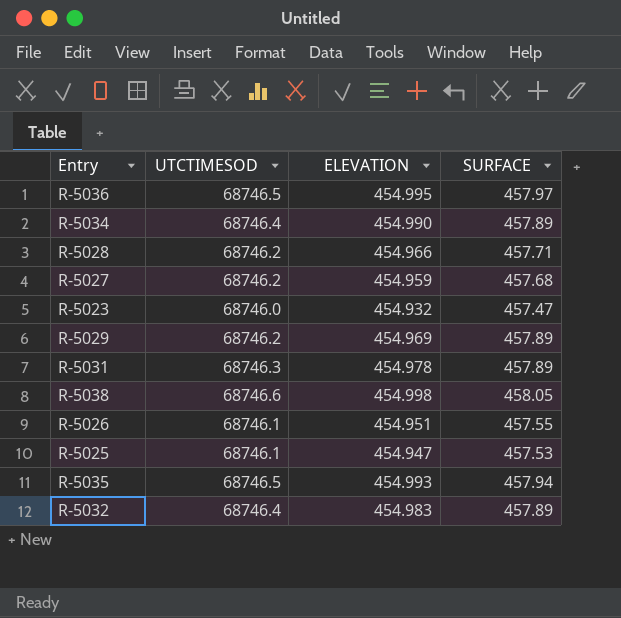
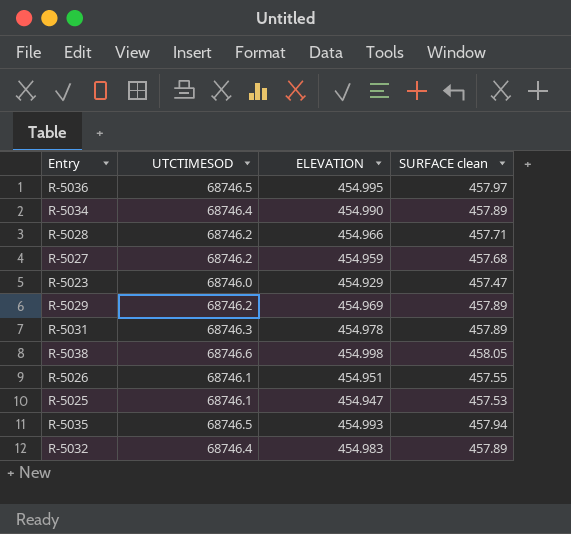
column name: SURFACE -> SURFACE clean
R-5023 | ELEVATION: 454.932 -> 454.929

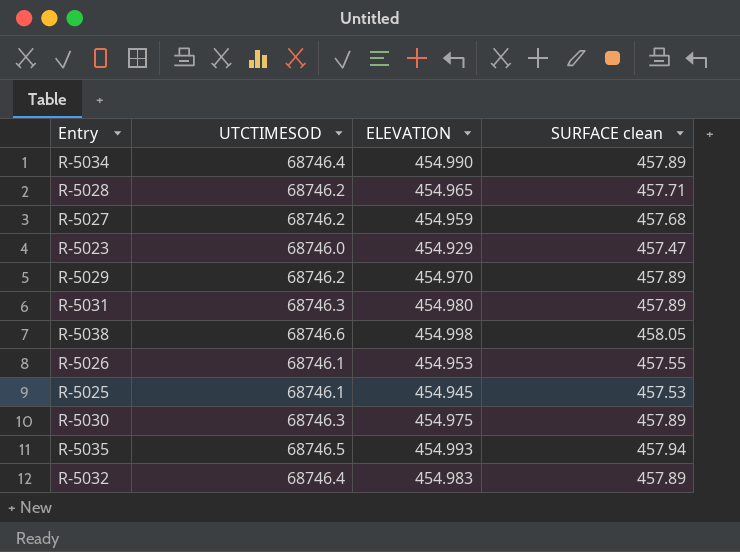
row R-5036: 68746.5 | 454.995 | 457.97 -> none
R-5028 | ELEVATION: 454.966 -> 454.965
R-5029 | ELEVATION: 454.969 -> 454.970
R-5031 | ELEVATION: 454.978 -> 454.980
R-5026 | ELEVATION: 454.951 -> 454.953
R-5025 | ELEVATION: 454.947 -> 454.945
row R-5030: none -> 68746.3 | 454.975 | 457.89

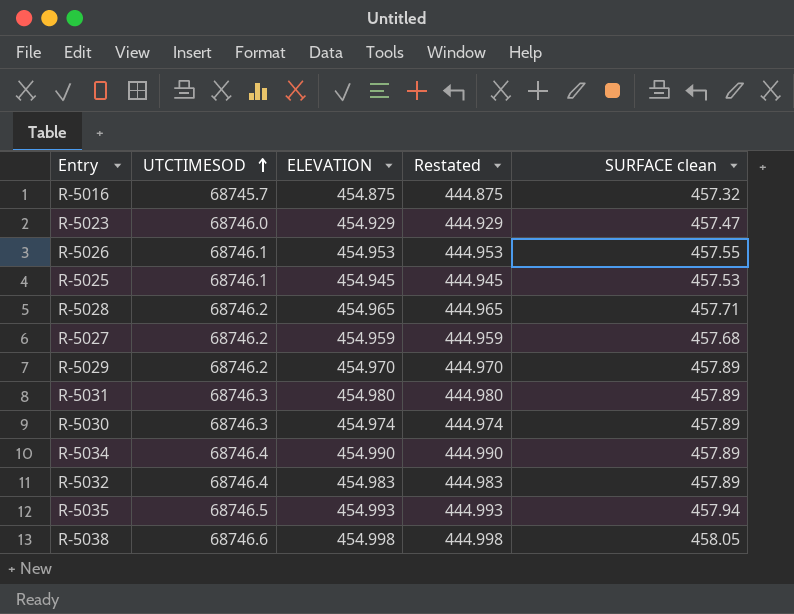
row order: none -> UTCTIMESOD ascending
column Restated | formula: none -> [ELEVATION] - 10
row R-5016: none -> 68745.7 | 454.875 | 444.875 | 457.32
R-5030 | ELEVATION: 454.975 -> 454.974

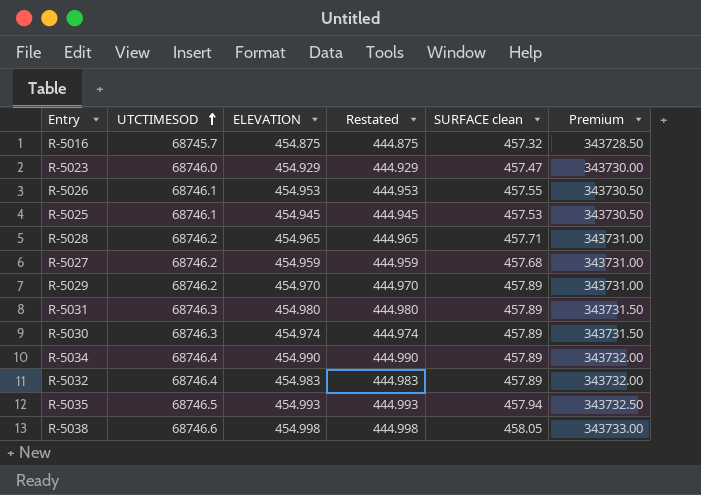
column Premium | formula: none -> [UTCTIMESOD] * 5

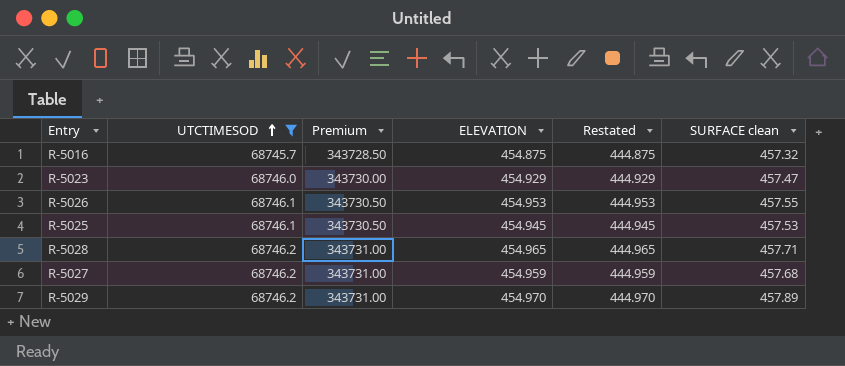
filter: none -> UTCTIMESOD <= 68746.2
column Premium | position: 6 -> 3

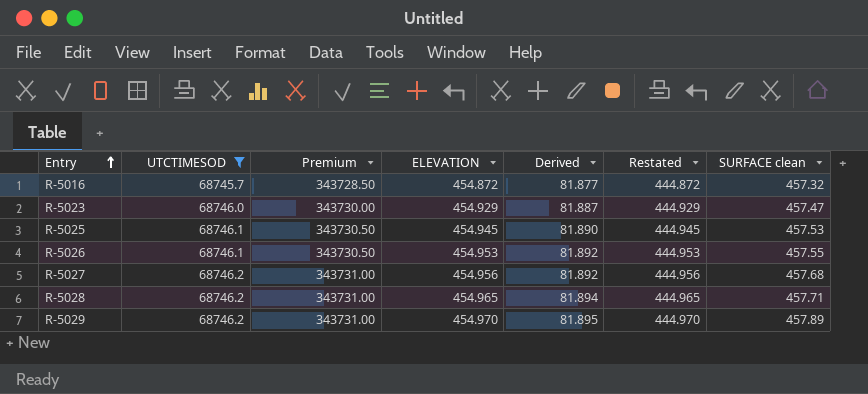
row order: UTCTIMESOD ascending -> Entry ascending
column Derived | formula: none -> [ELEVATION] * 0.18
R-5016 | ELEVATION: 454.875 -> 454.872
R-5016 | Restated: 444.875 -> 444.872
R-5027 | ELEVATION: 454.959 -> 454.956
R-5027 | Restated: 444.959 -> 444.956

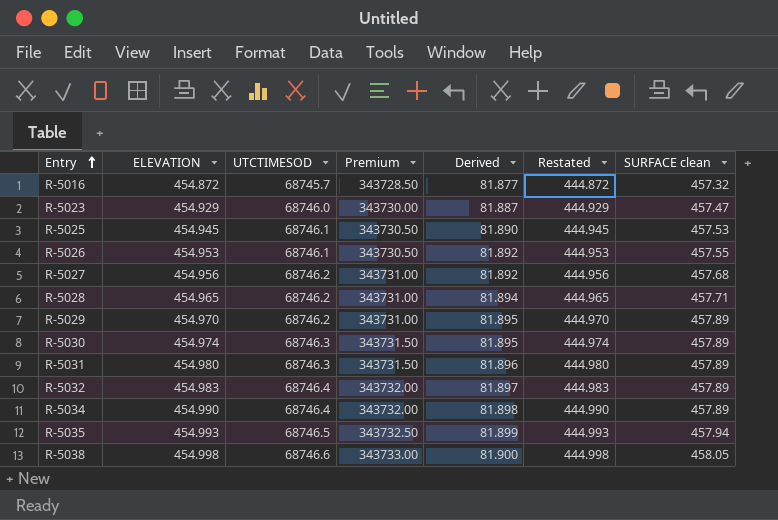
filter: UTCTIMESOD <= 68746.2 -> none
column ELEVATION | position: 4 -> 2

